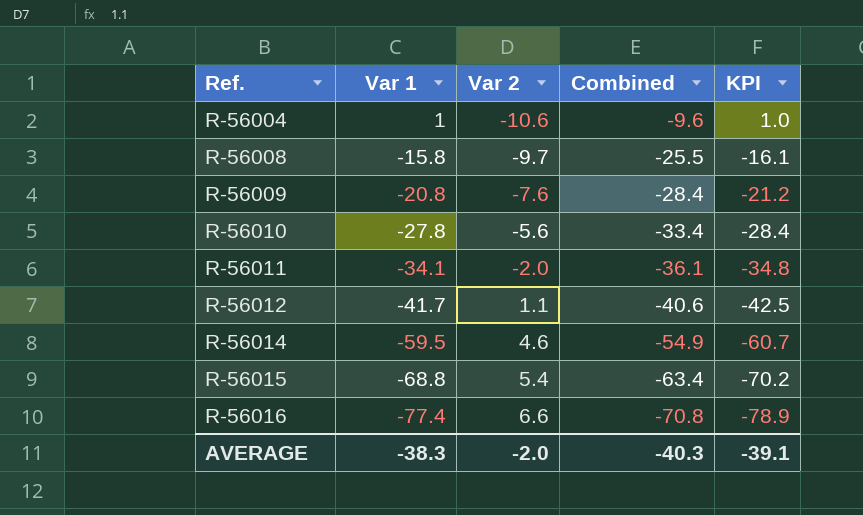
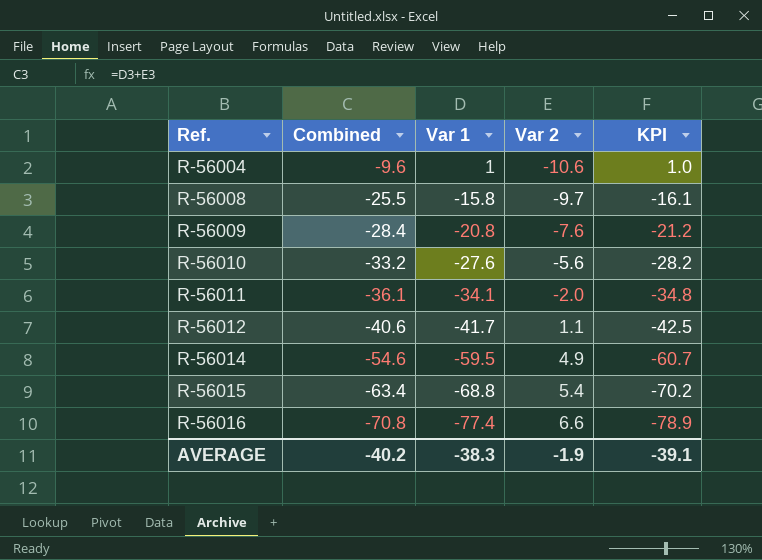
column Combined | position: 4 -> 2
R-56010 | Combined: -33.4 -> -33.2
R-56010 | Var 1: -27.8 -> -27.6
R-56010 | KPI: -28.4 -> -28.2
R-56014 | Combined: -54.9 -> -54.6
R-56014 | Var 2: 4.6 -> 4.9
AVERAGE | Combined: -40.3 -> -40.2
AVERAGE | Var 2: -2.0 -> -1.9

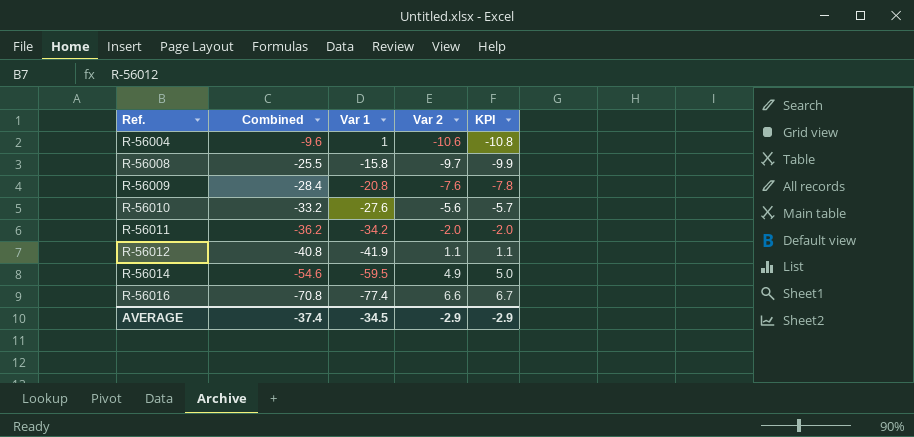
column KPI | formula: [Var 1] * 1.02 -> [Var 2] * 1.02
row R-56015: -63.4 | -68.8 | 5.4 | -70.2 -> none
R-56011 | Combined: -36.1 -> -36.2
R-56011 | Var 1: -34.1 -> -34.2
R-56012 | Combined: -40.6 -> -40.8
R-56012 | Var 1: -41.7 -> -41.9
AVERAGE | Combined: -40.2 -> -37.4
AVERAGE | Var 1: -38.3 -> -34.5
AVERAGE | Var 2: -1.9 -> -2.9
AVERAGE | KPI: -39.1 -> -2.9

